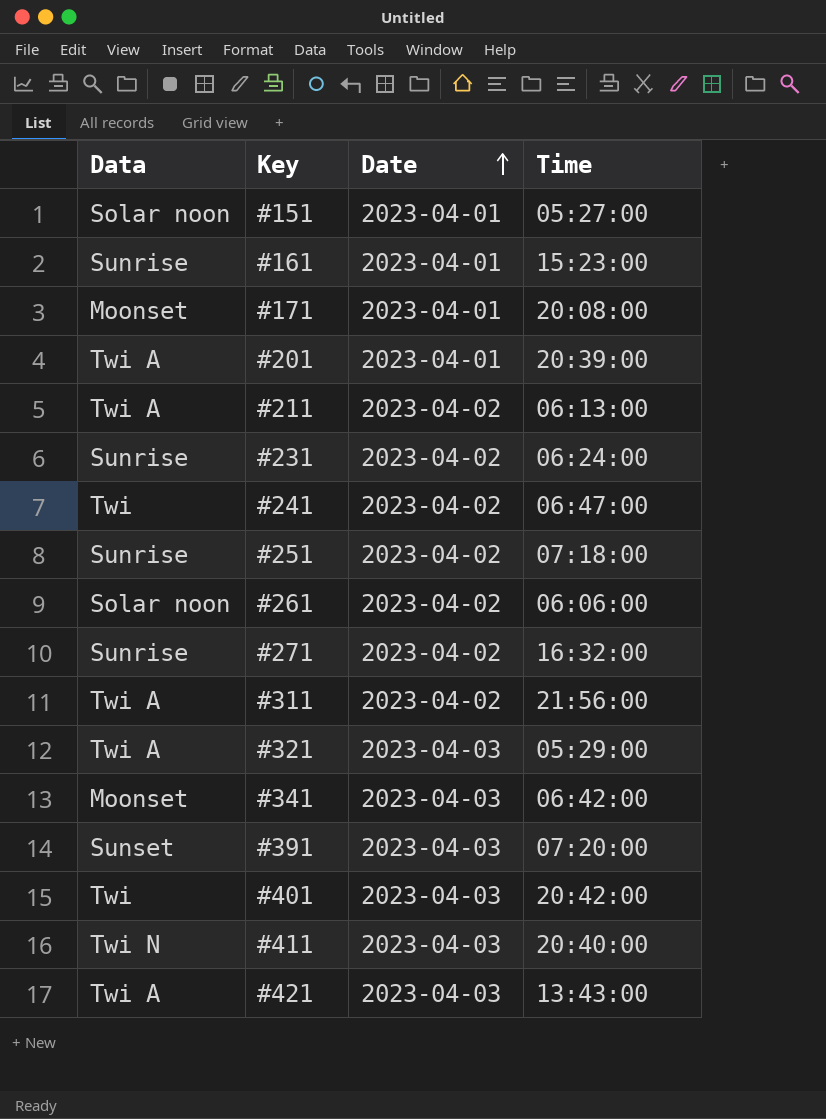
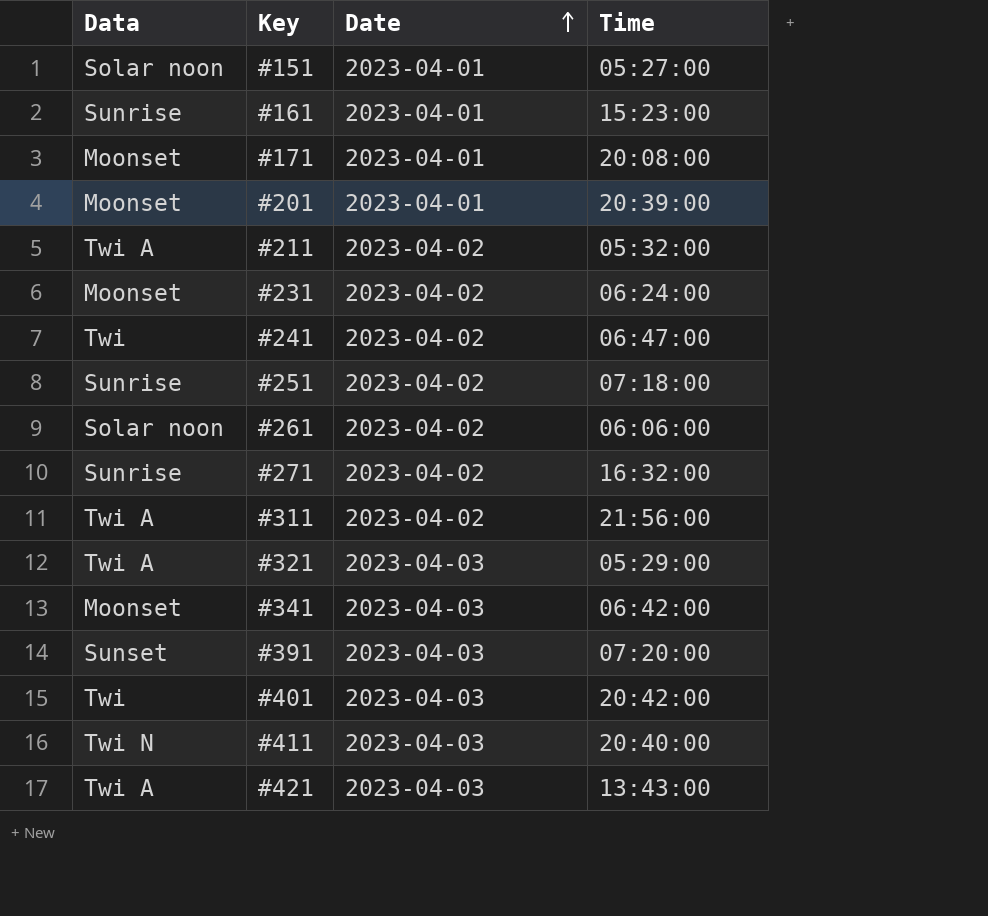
#201 | Data: Twi A -> Moonset
#211 | Time: 06:13:00 -> 05:32:00
#231 | Data: Sunrise -> Moonset

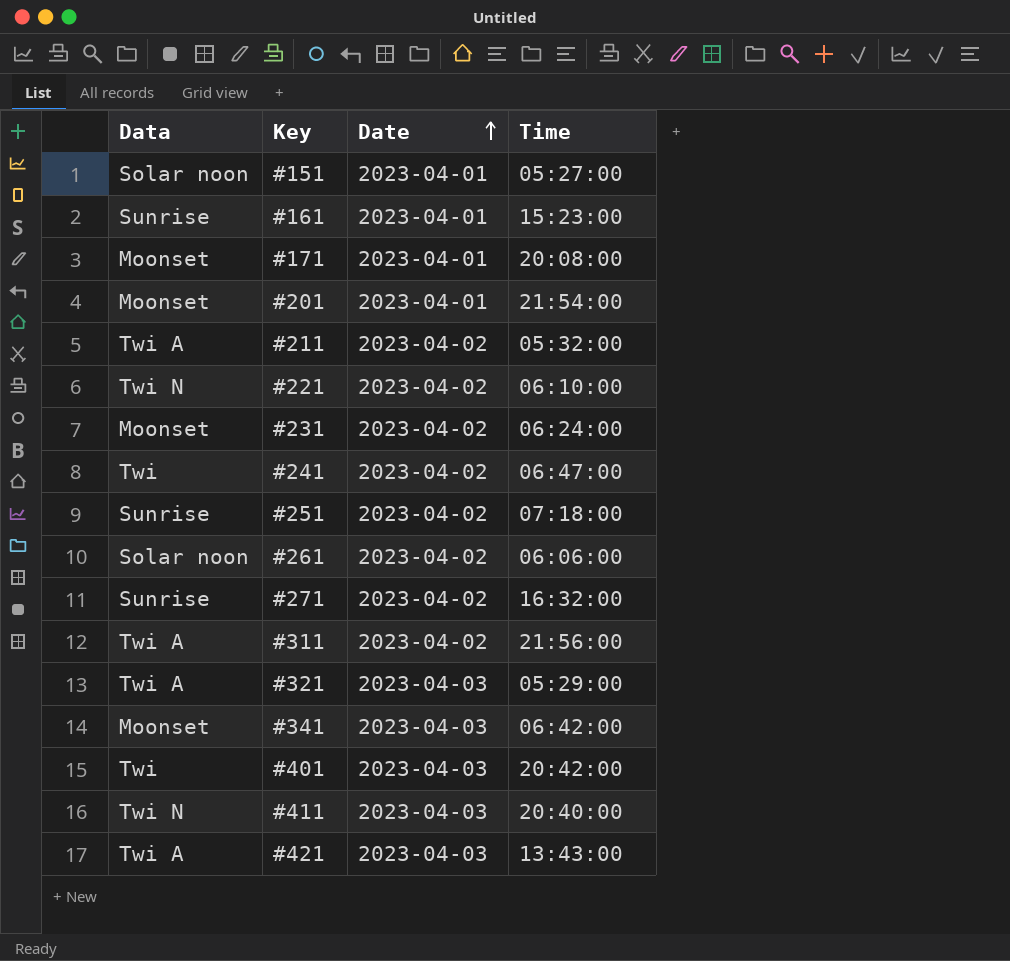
row #391: Sunset | 2023-04-03 | 07:20:00 -> none
#201 | Time: 20:39:00 -> 21:54:00
row #221: none -> Twi N | 2023-04-02 | 06:10:00

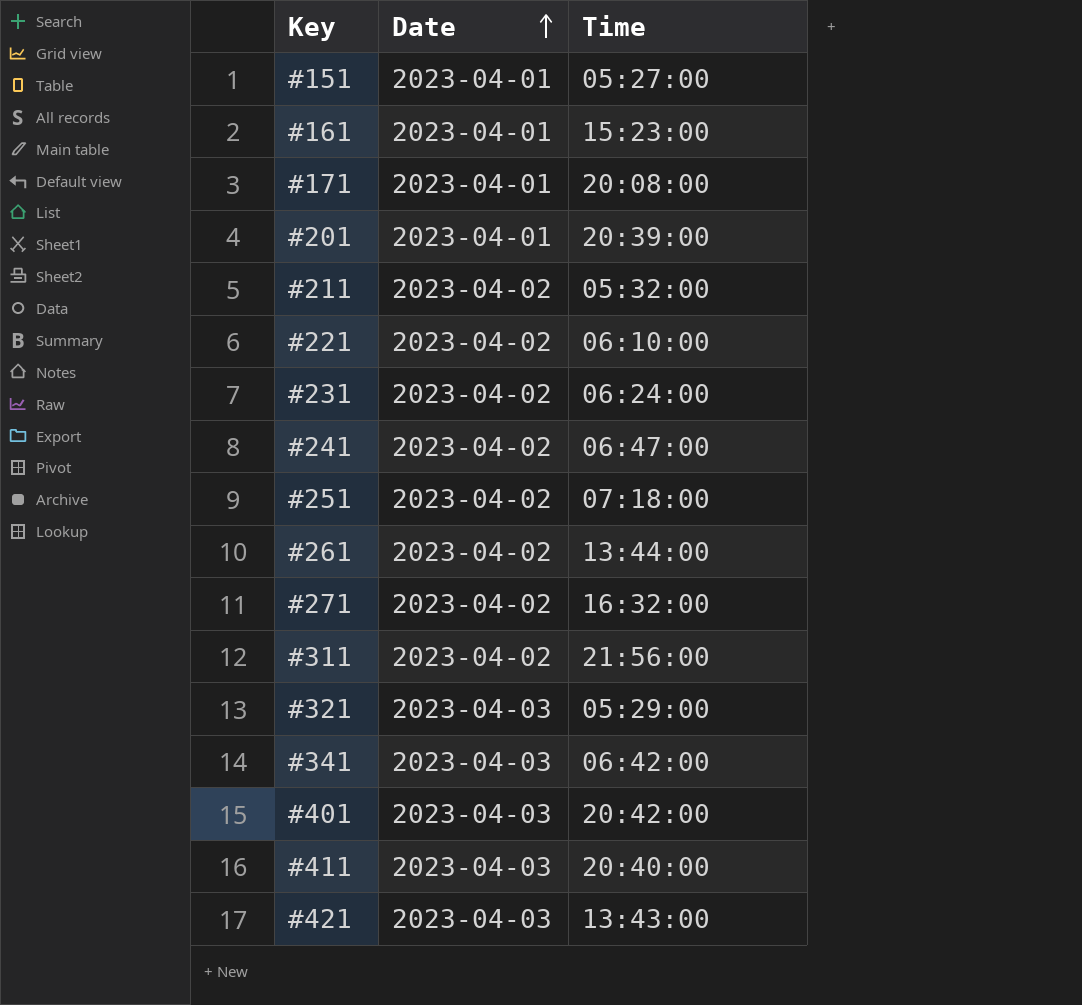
column Data | position: 1 -> none
#201 | Time: 21:54:00 -> 20:39:00
#261 | Time: 06:06:00 -> 13:44:00

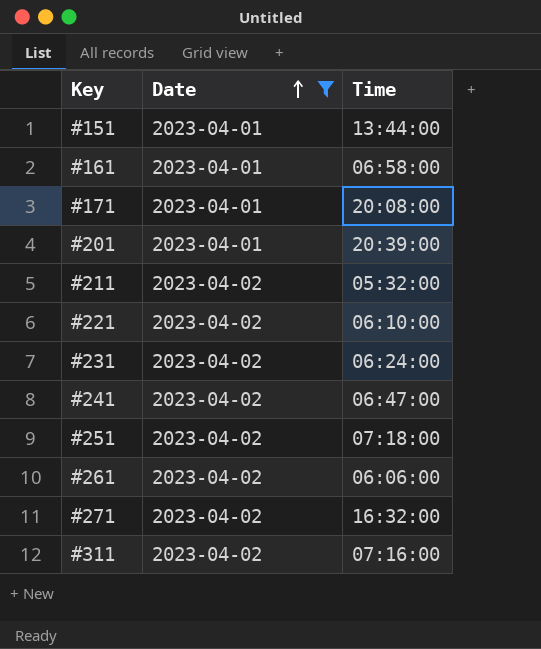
filter: none -> Date != 2023-04-03
#151 | Time: 05:27:00 -> 13:44:00
#161 | Time: 15:23:00 -> 06:58:00
#261 | Time: 13:44:00 -> 06:06:00
#311 | Time: 21:56:00 -> 07:16:00

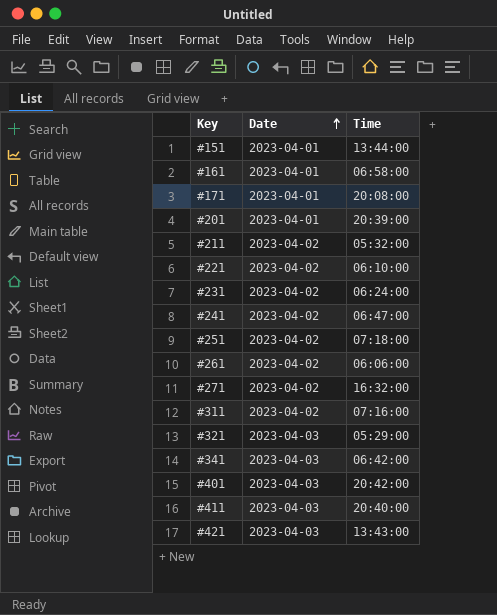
filter: Date != 2023-04-03 -> none

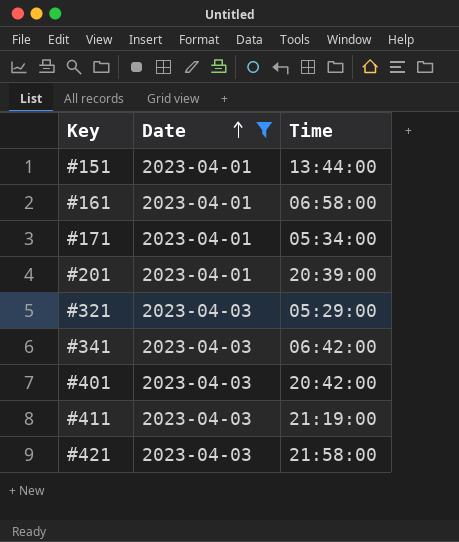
filter: none -> Date != 2023-04-02
#171 | Time: 20:08:00 -> 05:34:00
#411 | Time: 20:40:00 -> 21:19:00
#421 | Time: 13:43:00 -> 21:58:00

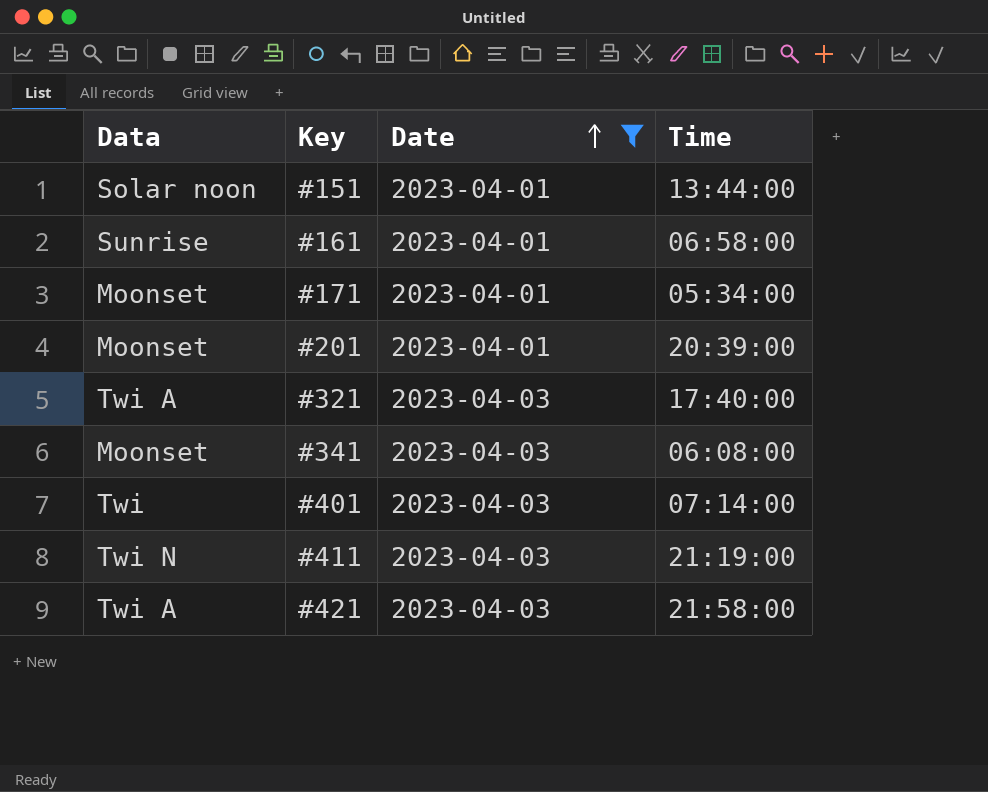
column Data | position: none -> 1
#321 | Time: 05:29:00 -> 17:40:00
#341 | Time: 06:42:00 -> 06:08:00
#401 | Time: 20:42:00 -> 07:14:00

